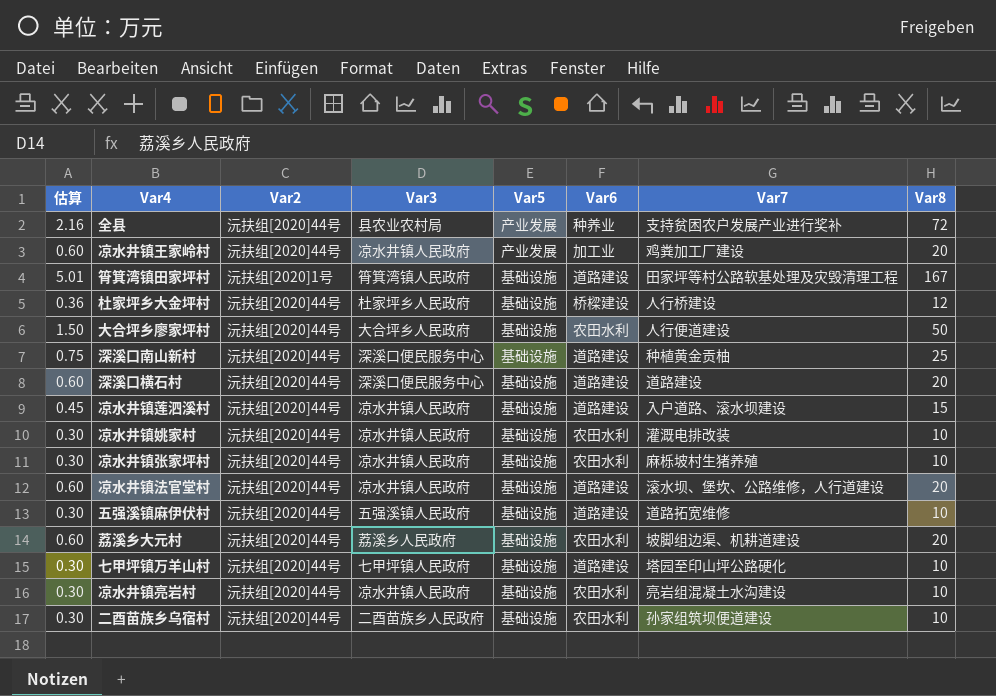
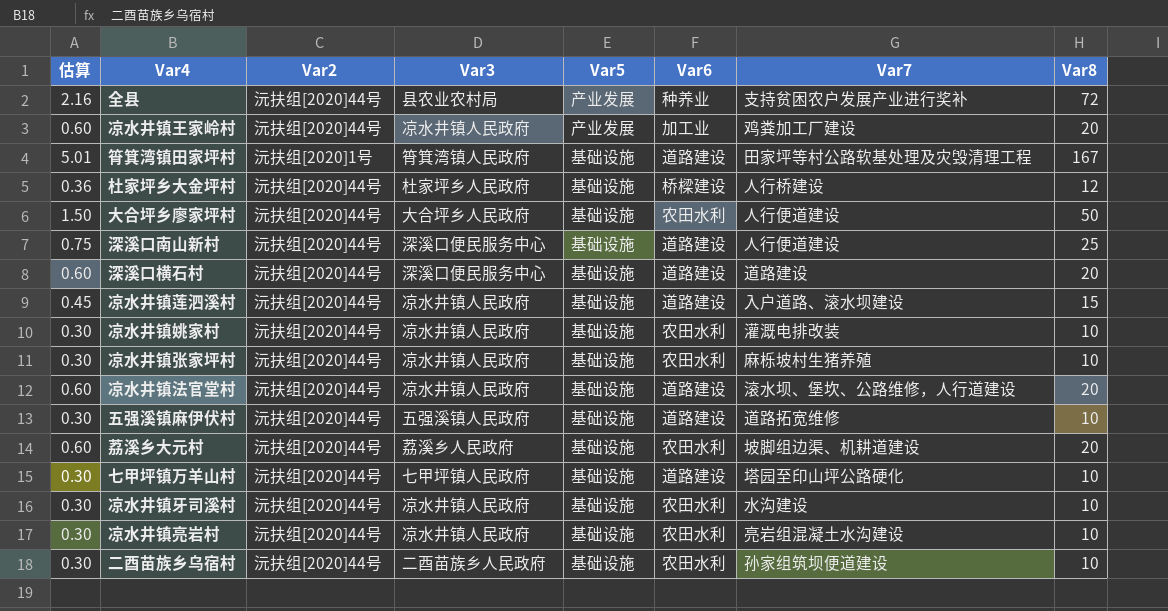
深溪口南山新村 | Var7: 种植黄金贡柚 -> 人行便道建设
row 凉水井镇牙司溪村: none -> 0.30 | 沅扶组[2020]44号 | 凉水井镇人民政府 | 基础设施 | 农田水利 | 水沟建设 | 10

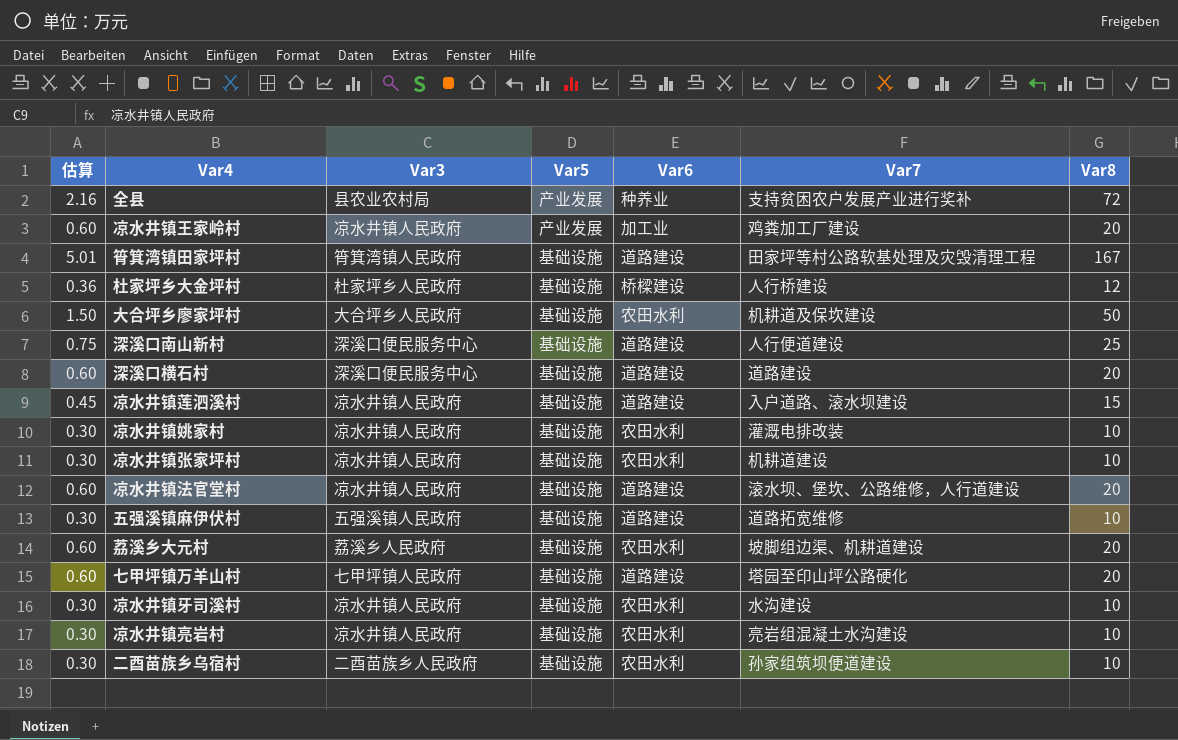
column Var2 | position: 3 -> none
大合坪乡廖家坪村 | Var7: 人行便道建设 -> 机耕道及保坎建设
凉水井镇张家坪村 | Var7: 麻栎坡村生猪养殖 -> 机耕道建设
七甲坪镇万羊山村 | 估算: 0.30 -> 0.60
七甲坪镇万羊山村 | Var8: 10 -> 20

